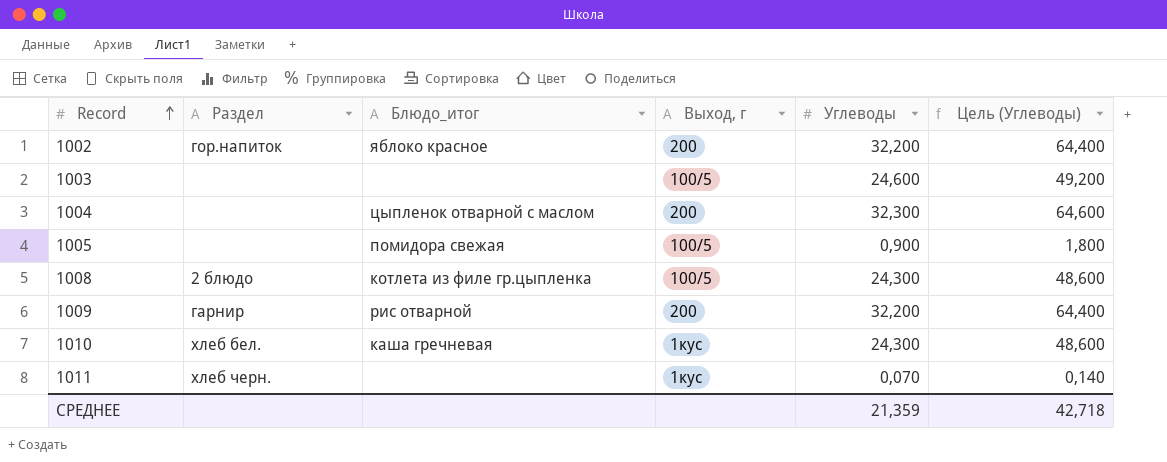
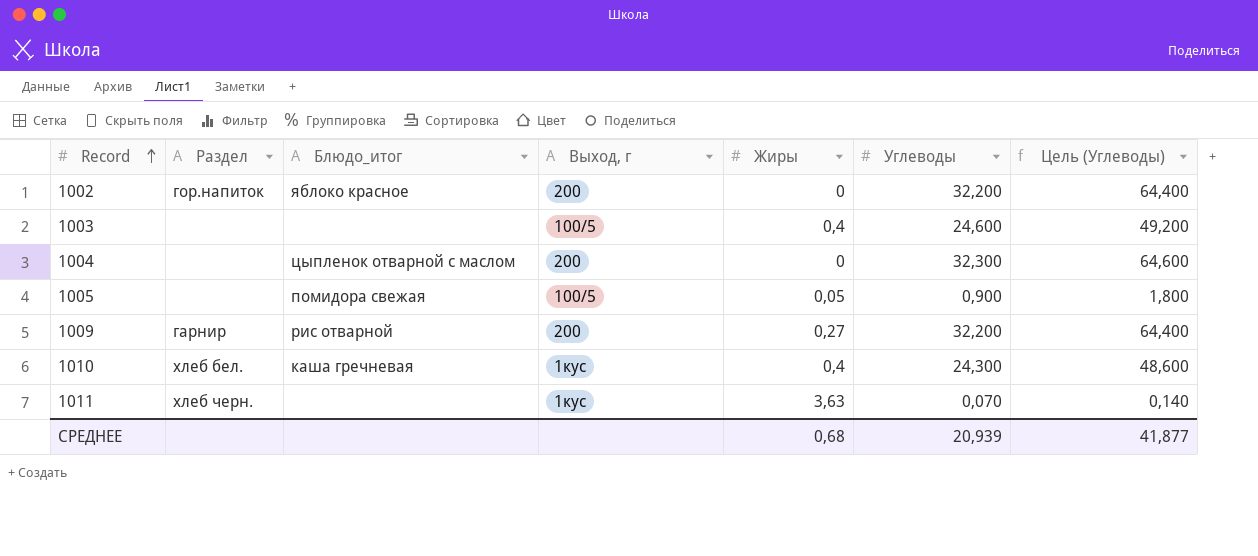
column Жиры | position: none -> 5
row 1008: 2 блюдо | котлета из филе гр.цыпленка | 100/5 | 24,300 | 48,600 -> none
СРЕДНЕЕ | Углеводы: 21,359 -> 20,939
СРЕДНЕЕ | Цель (Углеводы): 42,718 -> 41,877

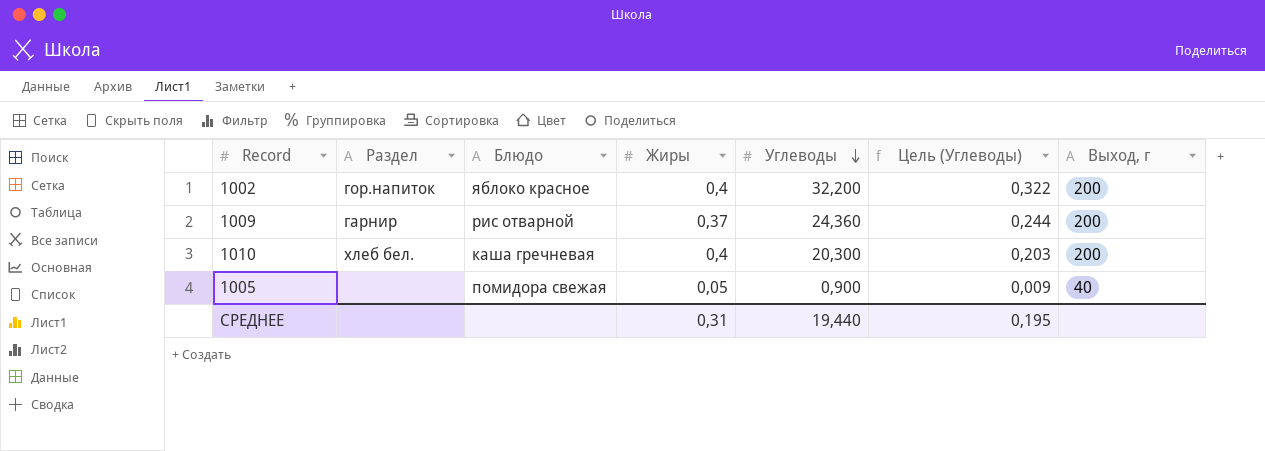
row order: Record ascending -> Углеводы descending
column name: Блюдо_итог -> Блюдо
column Цель (Углеводы) | formula: [Углеводы] * 2 -> [Углеводы] * 0,01
column Выход, г | position: 4 -> 7
row 1003: none | none | 100/5 | 0,4 | 24,600 | 49,200 -> none
row 1004: none | цыпленок отварной с маслом | 200 | 0 | 32,300 | 64,600 -> none
row 1011: хлеб черн. | none | 1кус | 3,63 | 0,070 | 0,140 -> none
1002 | Жиры: 0 -> 0,4
1009 | Жиры: 0,27 -> 0,37
1009 | Углеводы: 32,200 -> 24,360
1010 | Углеводы: 24,300 -> 20,300
1010 | Выход, г: 1кус -> 200
1005 | Выход, г: 100/5 -> 40
СРЕДНЕЕ | Жиры: 0,68 -> 0,31
СРЕДНЕЕ | Углеводы: 20,939 -> 19,440
СРЕДНЕЕ | Цель (Углеводы): 41,877 -> 0,195

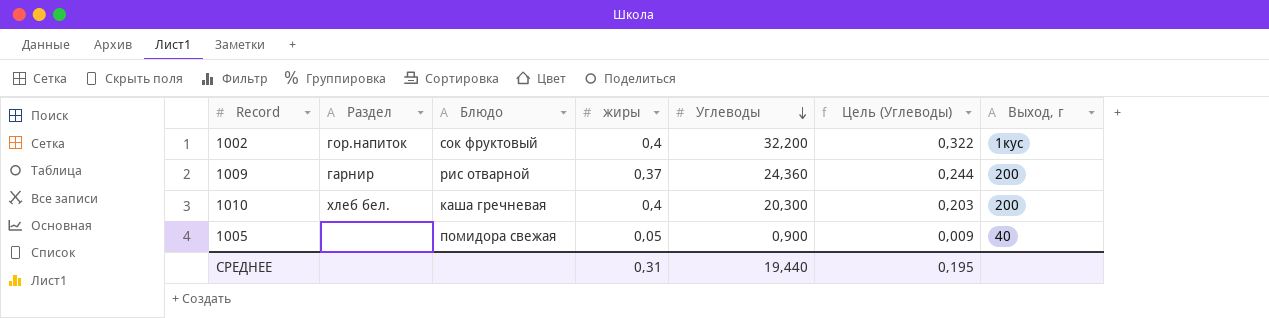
column name: Жиры -> жиры
1002 | Блюдо: яблоко красное -> сок фруктовый
1002 | Выход, г: 200 -> 1кус

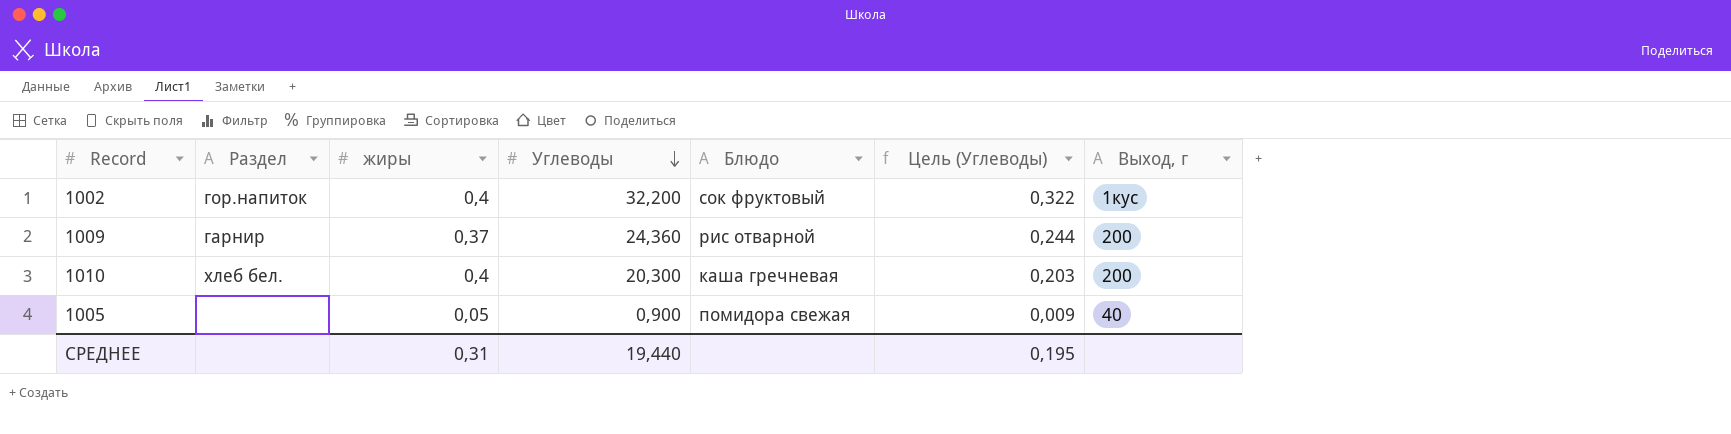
column Блюдо | position: 3 -> 5

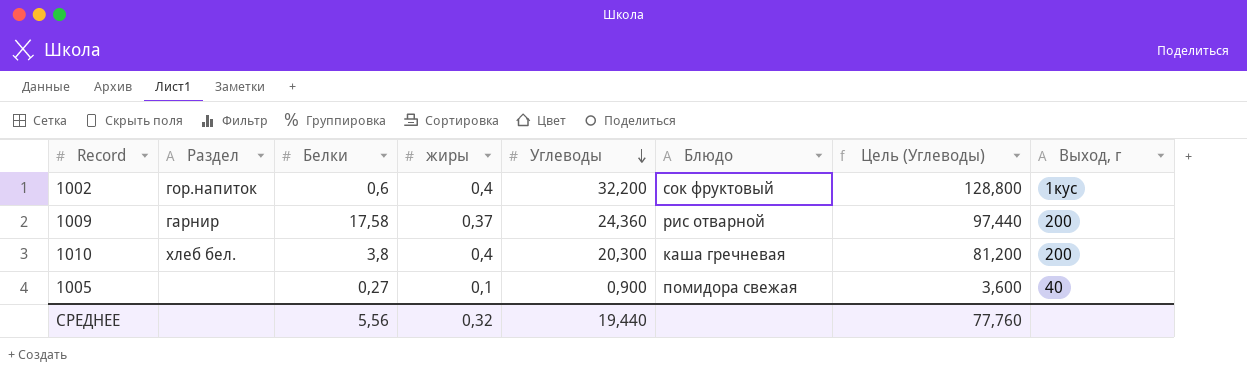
column Белки | position: none -> 3
column Цель (Углеводы) | formula: [Углеводы] * 0,01 -> [Углеводы] * 4
1005 | жиры: 0,05 -> 0,1
СРЕДНЕЕ | жиры: 0,31 -> 0,32
СРЕДНЕЕ | Цель (Углеводы): 0,195 -> 77,760

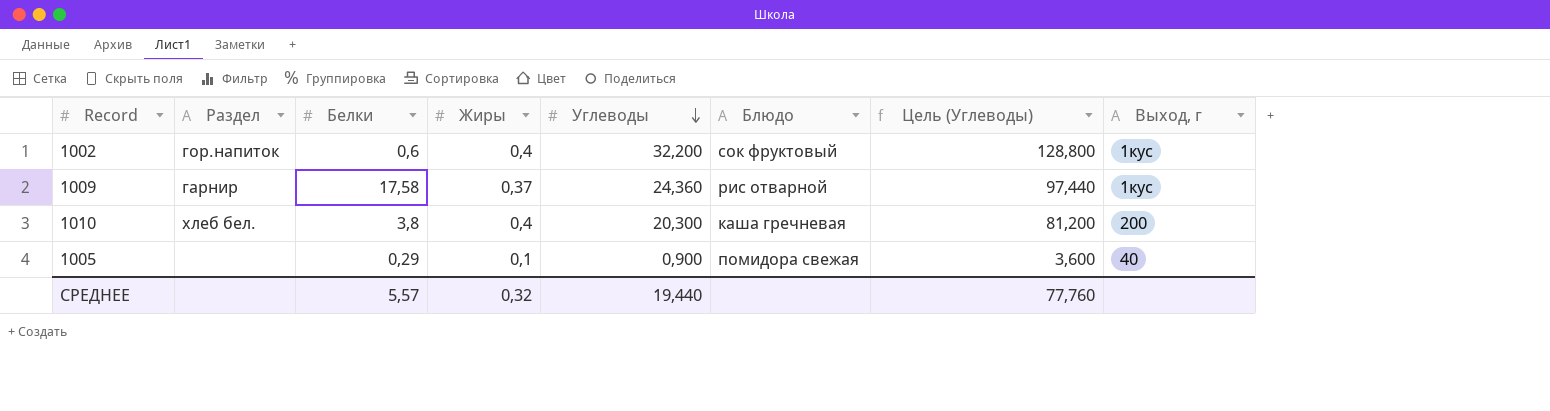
column name: жиры -> Жиры
1009 | Выход, г: 200 -> 1кус
1005 | Белки: 0,27 -> 0,29
СРЕДНЕЕ | Белки: 5,56 -> 5,57

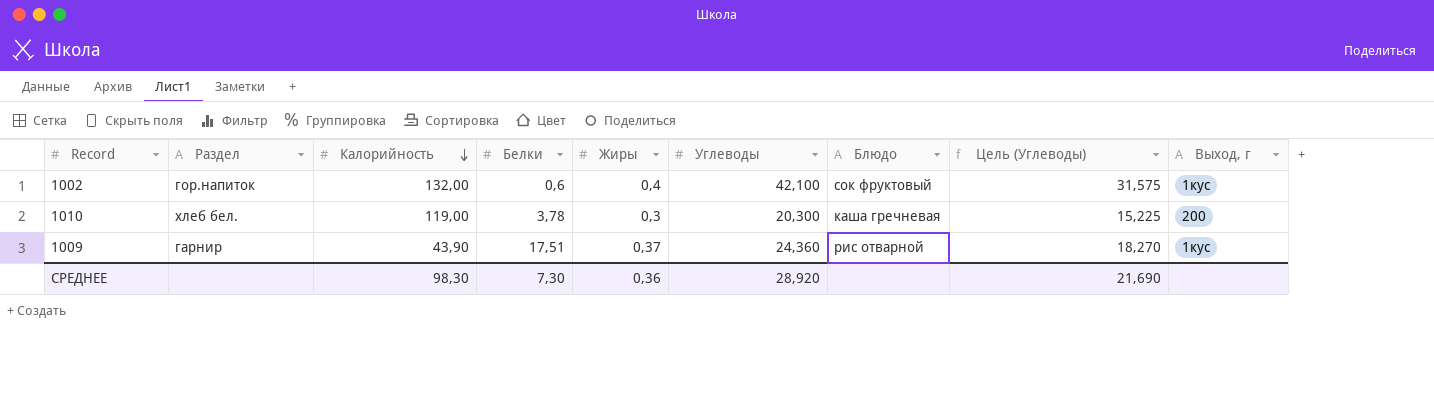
row order: Углеводы descending -> Калорийность descending
column Калорийность | position: none -> 3
column Цель (Углеводы) | formula: [Углеводы] * 4 -> [Углеводы] * 0,75
row 1005: none | 0,29 | 0,1 | 0,900 | помидора свежая | 3,600 | 40 -> none
1002 | Углеводы: 32,200 -> 42,100
1010 | Белки: 3,8 -> 3,78
1010 | Жиры: 0,4 -> 0,3
1009 | Белки: 17,58 -> 17,51
СРЕДНЕЕ | Белки: 5,57 -> 7,30
СРЕДНЕЕ | Жиры: 0,32 -> 0,36
СРЕДНЕЕ | Углеводы: 19,440 -> 28,920
СРЕДНЕЕ | Цель (Углеводы): 77,760 -> 21,690

